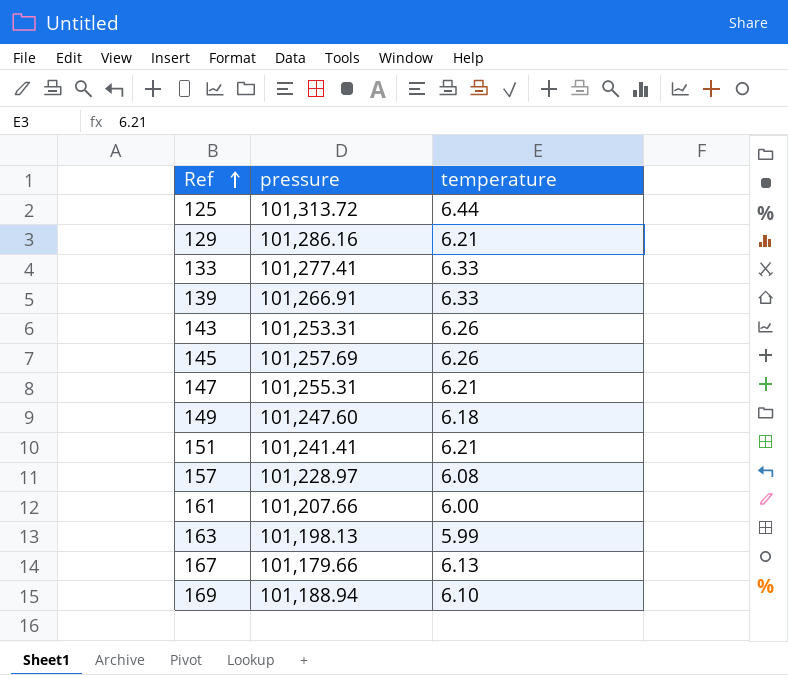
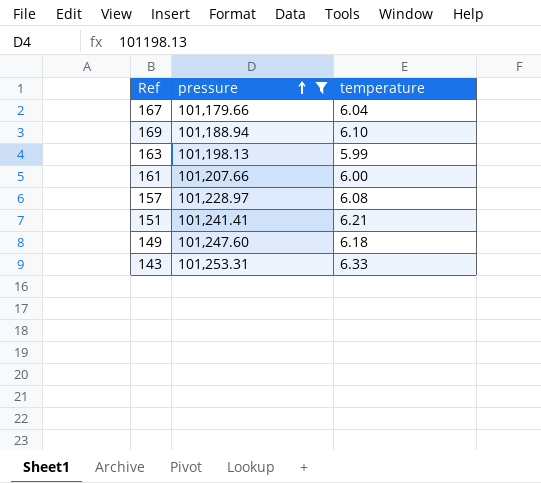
filter: none -> pressure <= 101,253.31
row order: Ref ascending -> pressure ascending
167 | temperature: 6.13 -> 6.04
143 | temperature: 6.26 -> 6.33

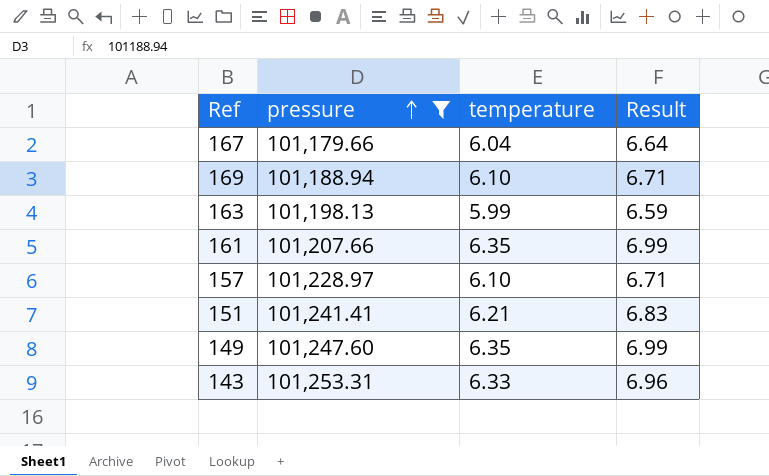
column Result | formula: none -> [temperature] * 1.1
161 | temperature: 6.00 -> 6.35
157 | temperature: 6.08 -> 6.10
149 | temperature: 6.18 -> 6.35

